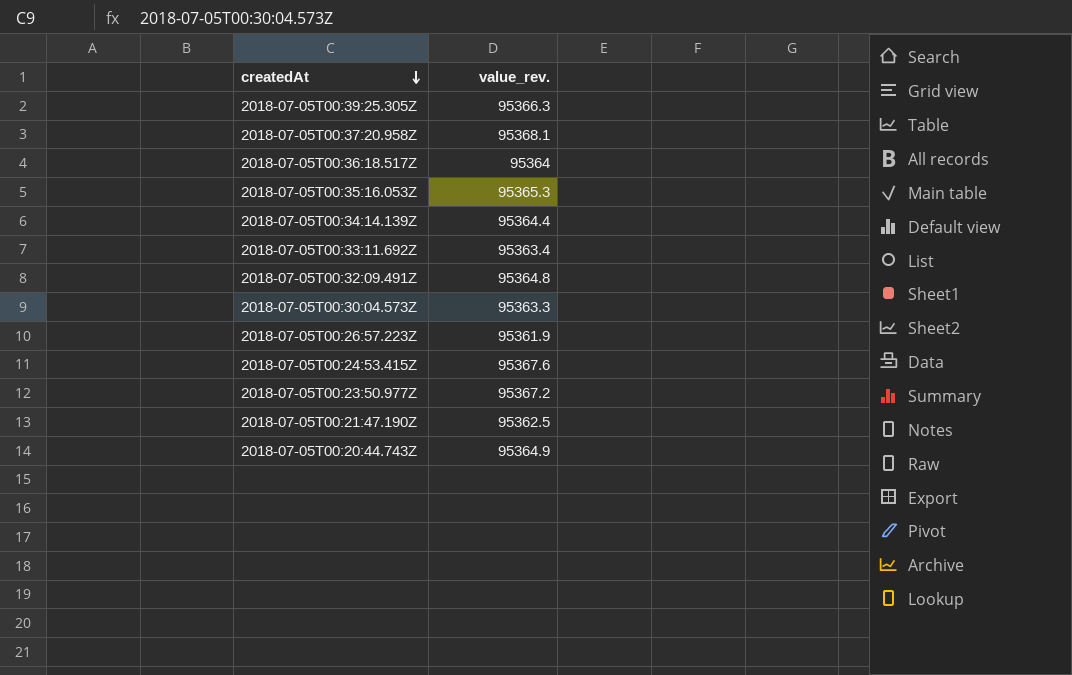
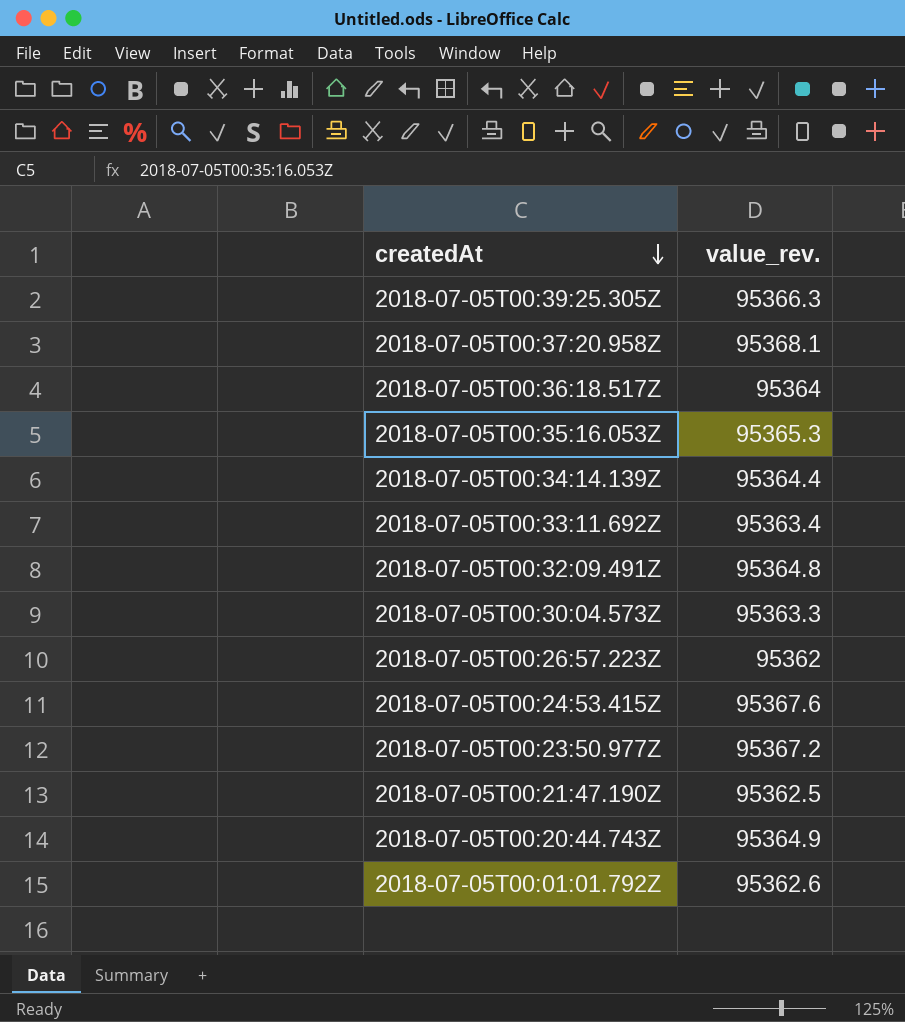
2018-07-05T00:26:57.223Z | value_rev.: 95361.9 -> 95362
row 2018-07-05T00:01:01.792Z: none -> 95362.6

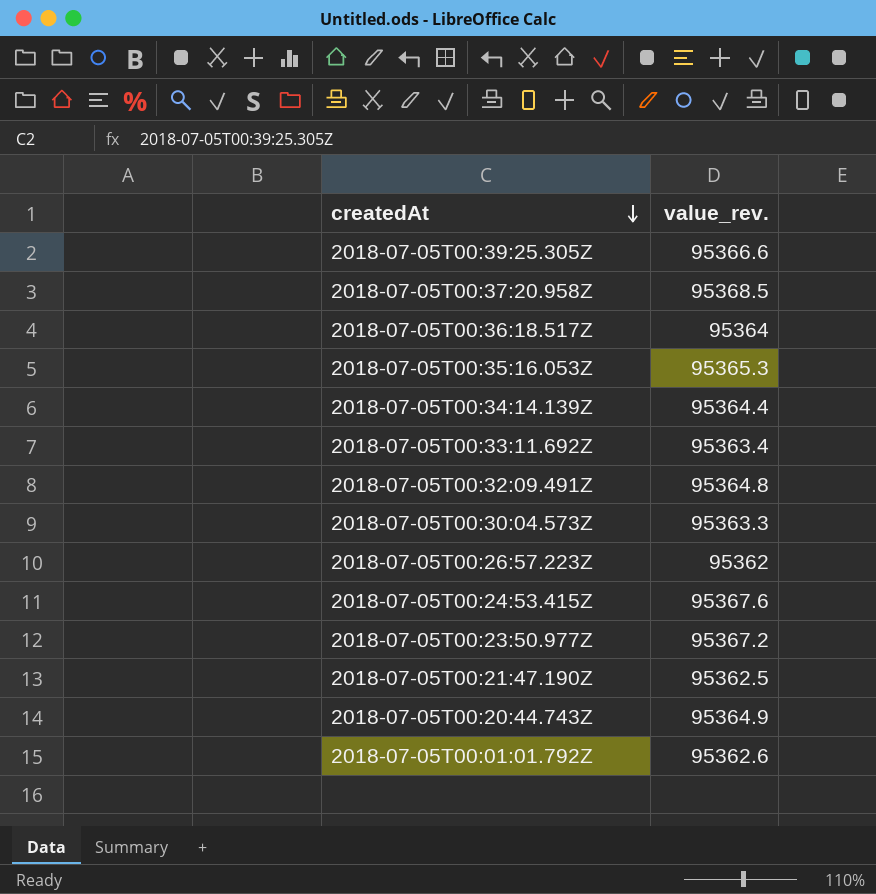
2018-07-05T00:39:25.305Z | value_rev.: 95366.3 -> 95366.6
2018-07-05T00:37:20.958Z | value_rev.: 95368.1 -> 95368.5

